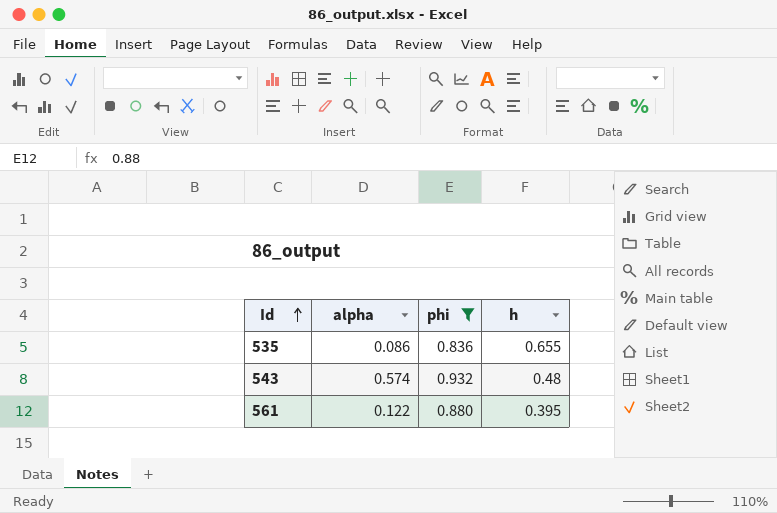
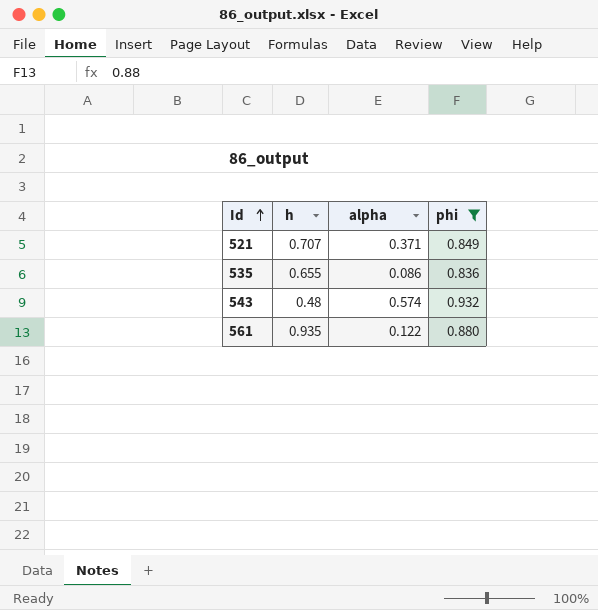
column h | position: 4 -> 2
row 521: none -> 0.707 | 0.371 | 0.849
561 | h: 0.395 -> 0.935

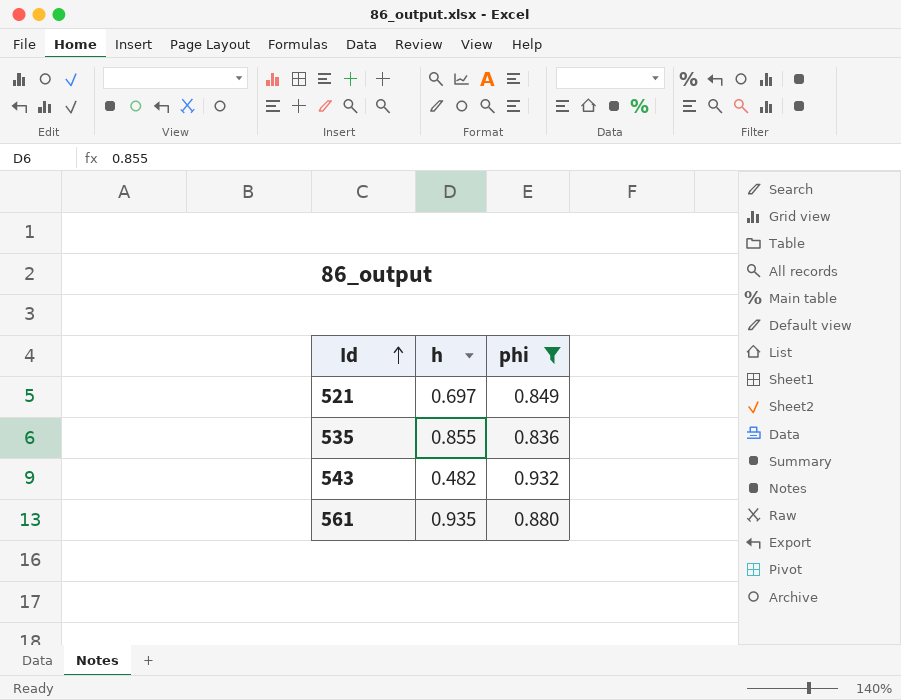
column alpha | position: 3 -> none
521 | h: 0.707 -> 0.697
535 | h: 0.655 -> 0.855
543 | h: 0.48 -> 0.482

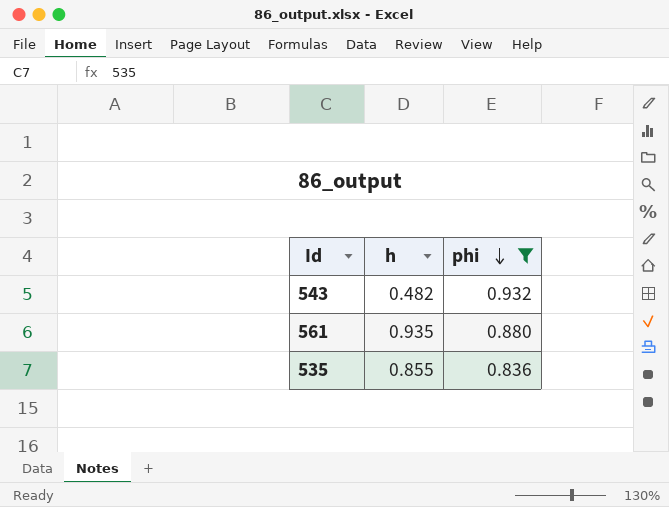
row order: Id ascending -> phi descending
row 521: 0.697 | 0.849 -> none

